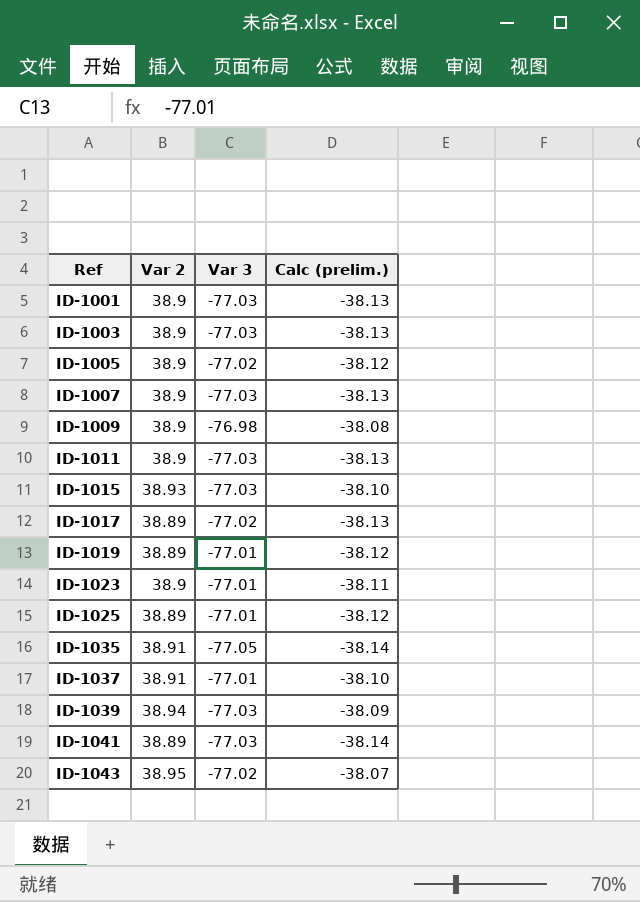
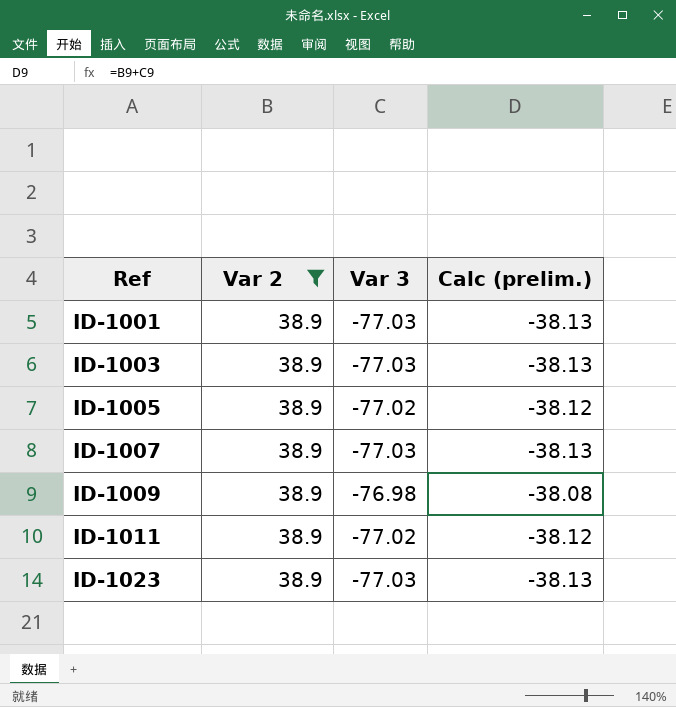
filter: none -> Var 2 = 38.9
ID-1011 | Var 3: -77.03 -> -77.02
ID-1011 | Calc (prelim.): -38.13 -> -38.12
ID-1023 | Var 3: -77.01 -> -77.03
ID-1023 | Calc (prelim.): -38.11 -> -38.13

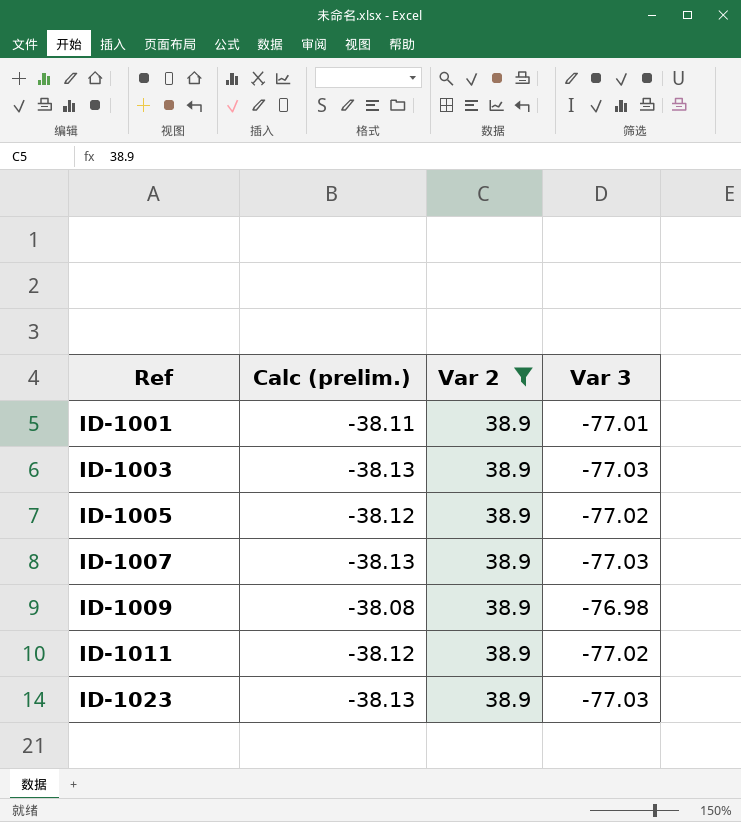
column Calc (prelim.) | position: 4 -> 2
ID-1001 | Calc (prelim.): -38.13 -> -38.11
ID-1001 | Var 3: -77.03 -> -77.01

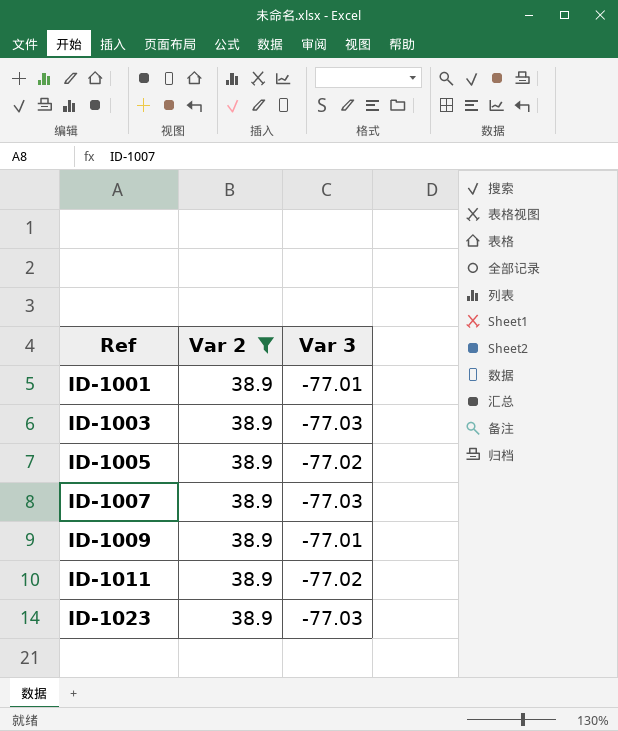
column Calc (prelim.) | formula: [Var 2] + [Var 3] -> none
ID-1009 | Var 3: -76.98 -> -77.01

